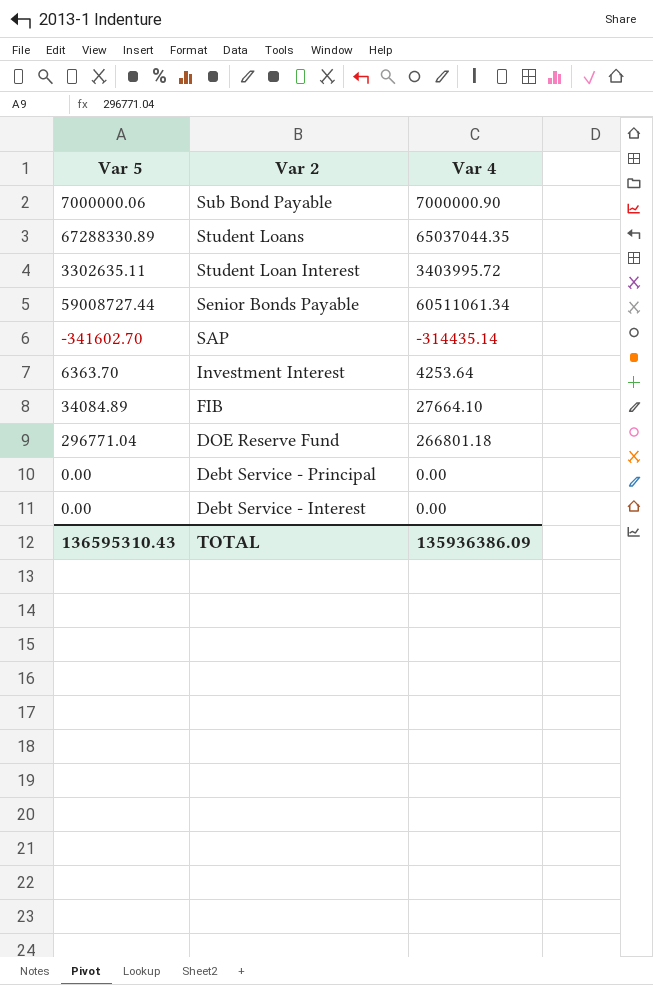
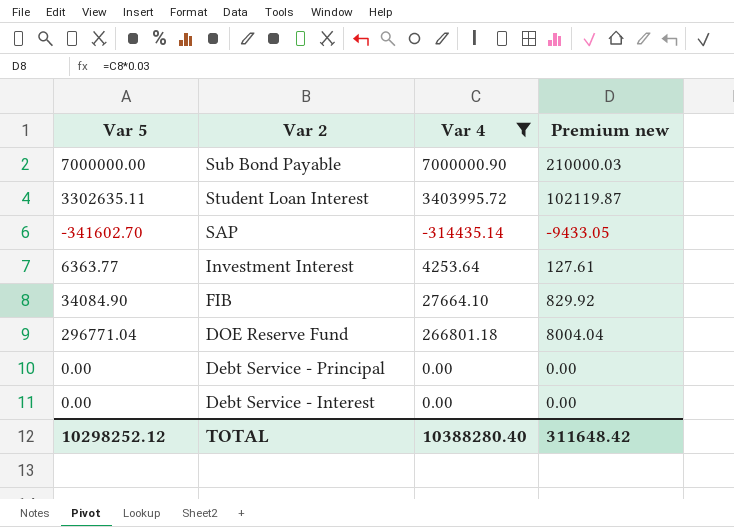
filter: none -> Var 4 <= 7000000.90
column Premium new | formula: none -> [Var 4] * 0.03
Sub Bond Payable | Var 5: 7000000.06 -> 7000000.00
Investment Interest | Var 5: 6363.70 -> 6363.77
FIB | Var 5: 34084.89 -> 34084.90
TOTAL | Var 5: 136595310.43 -> 10298252.12
TOTAL | Var 4: 135936386.09 -> 10388280.40

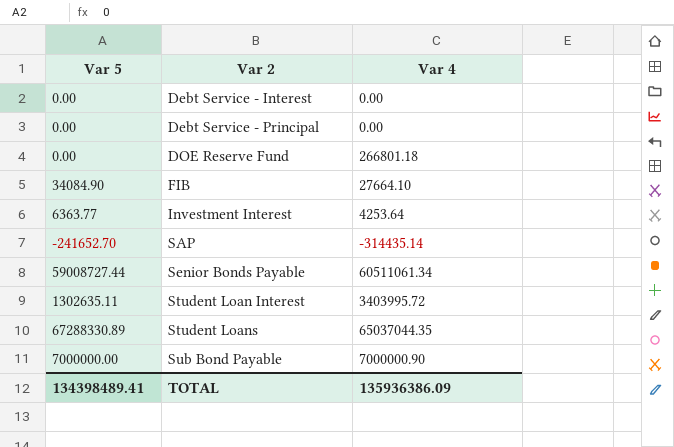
filter: Var 4 <= 7000000.90 -> none
row order: Var 2 descending -> Var 2 ascending
column Premium new | formula: [Var 4] * 0.03 -> none
DOE Reserve Fund | Var 5: 296771.04 -> 0.00
SAP | Var 5: -341602.70 -> -241652.70
Student Loan Interest | Var 5: 3302635.11 -> 1302635.11
TOTAL | Var 5: 10298252.12 -> 134398489.41
TOTAL | Var 4: 10388280.40 -> 135936386.09

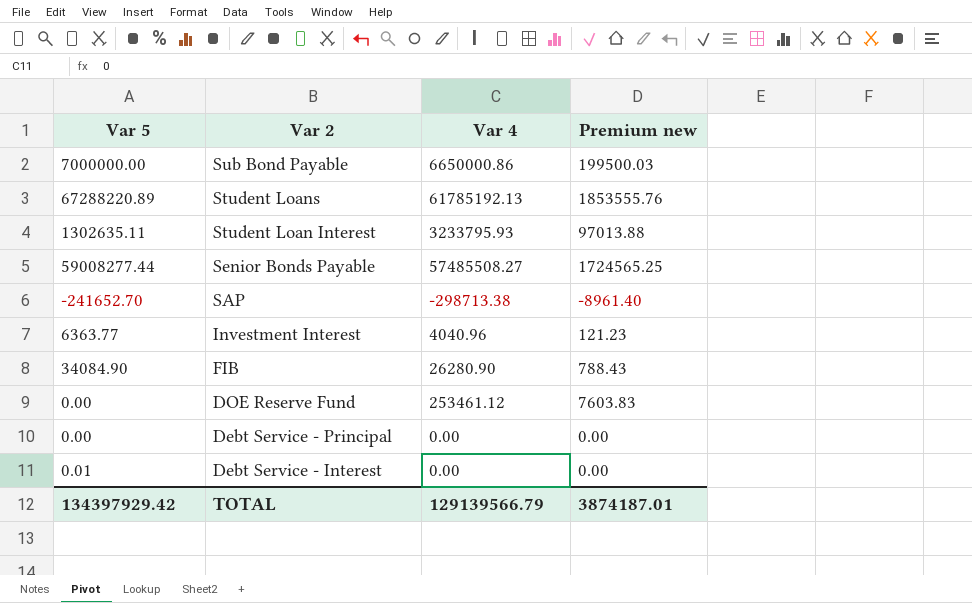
row order: Var 2 ascending -> Var 2 descending
column Premium new | formula: none -> [Var 4] * 0.03
Sub Bond Payable | Var 4: 7000000.90 -> 6650000.86
Student Loans | Var 5: 67288330.89 -> 67288220.89
Student Loans | Var 4: 65037044.35 -> 61785192.13
Student Loan Interest | Var 4: 3403995.72 -> 3233795.93
Senior Bonds Payable | Var 5: 59008727.44 -> 59008277.44
Senior Bonds Payable | Var 4: 60511061.34 -> 57485508.27
SAP | Var 4: -314435.14 -> -298713.38
Investment Interest | Var 4: 4253.64 -> 4040.96
FIB | Var 4: 27664.10 -> 26280.90
DOE Reserve Fund | Var 4: 266801.18 -> 253461.12
Debt Service - Interest | Var 5: 0.00 -> 0.01
TOTAL | Var 5: 134398489.41 -> 134397929.42
TOTAL | Var 4: 135936386.09 -> 129139566.79

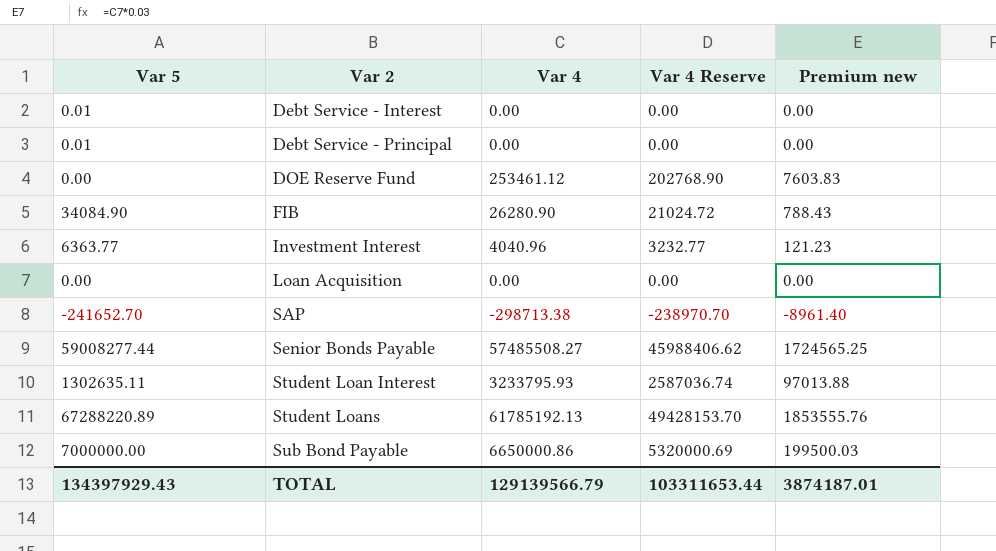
row order: Var 2 descending -> Var 2 ascending
column Var 4 Reserve | formula: none -> [Var 4] * 0.8
Debt Service - Principal | Var 5: 0.00 -> 0.01
row Loan Acquisition: none -> 0.00 | 0.00 | 0.00 | 0.00
TOTAL | Var 5: 134397929.42 -> 134397929.43

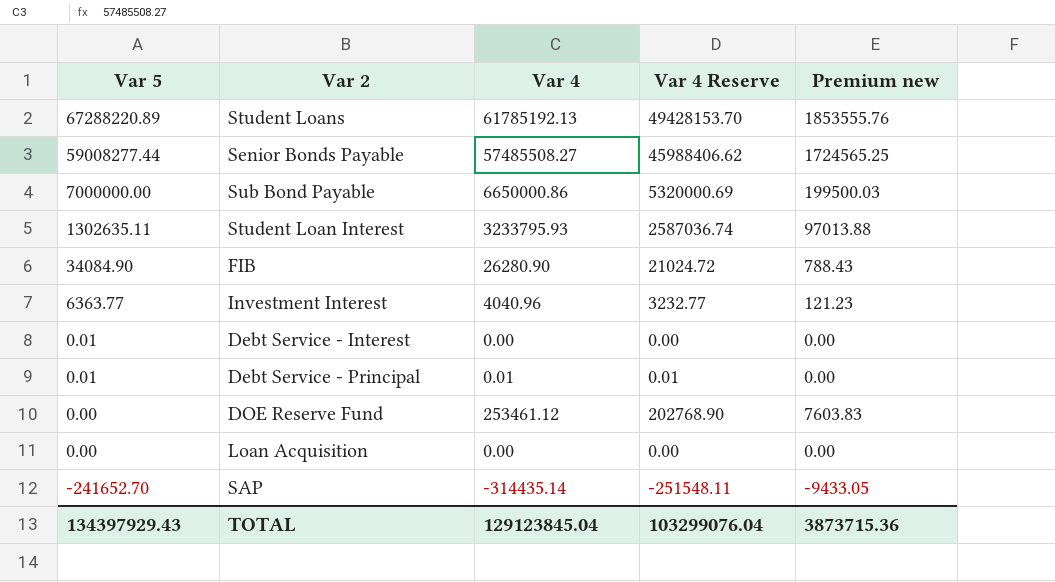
row order: Var 2 ascending -> Var 5 descending
Debt Service - Principal | Var 4: 0.00 -> 0.01
Debt Service - Principal | Var 4 Reserve: 0.00 -> 0.01
SAP | Var 4: -298713.38 -> -314435.14
SAP | Var 4 Reserve: -238970.70 -> -251548.11
SAP | Premium new: -8961.40 -> -9433.05
TOTAL | Var 4: 129139566.79 -> 129123845.04
TOTAL | Var 4 Reserve: 103311653.44 -> 103299076.04
TOTAL | Premium new: 3874187.01 -> 3873715.36

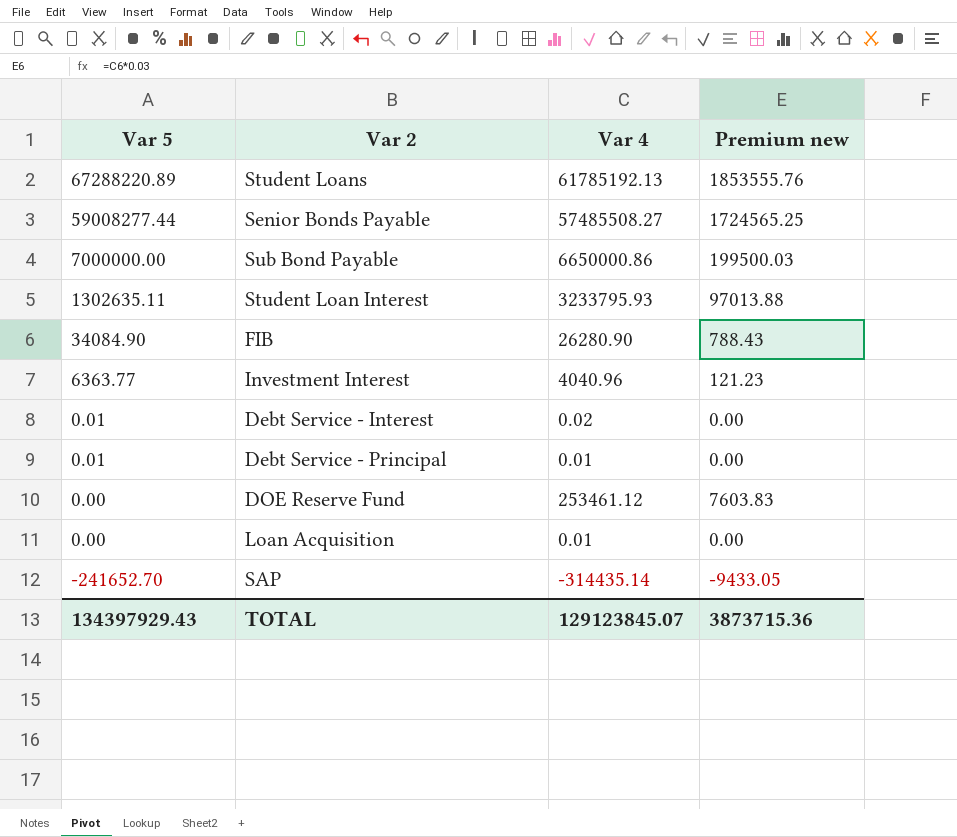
column Var 4 Reserve | formula: [Var 4] * 0.8 -> none
Debt Service - Interest | Var 4: 0.00 -> 0.02
Loan Acquisition | Var 4: 0.00 -> 0.01
TOTAL | Var 4: 129123845.04 -> 129123845.07

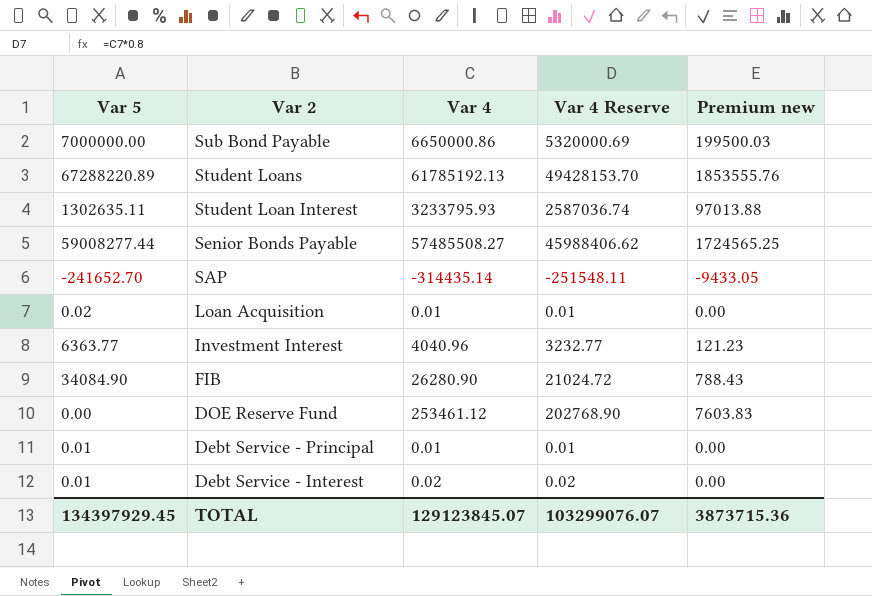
row order: Var 5 descending -> Var 2 descending
column Var 4 Reserve | formula: none -> [Var 4] * 0.8
Loan Acquisition | Var 5: 0.00 -> 0.02
TOTAL | Var 5: 134397929.43 -> 134397929.45

